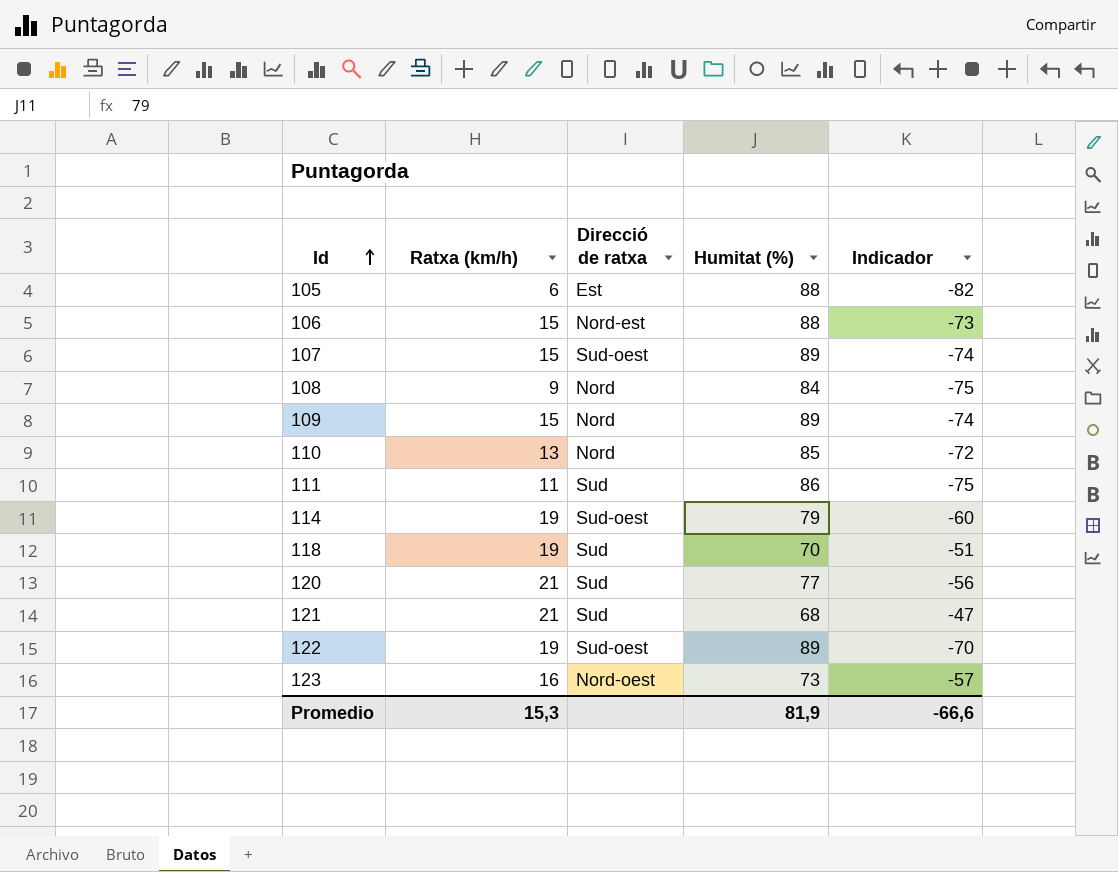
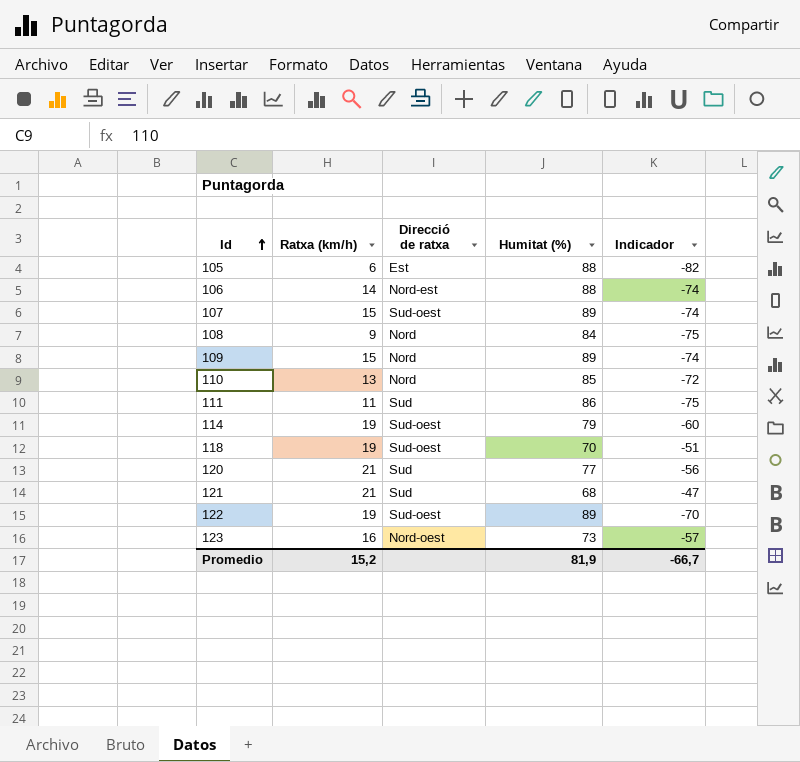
106 | Ratxa (km/h): 15 -> 14
106 | Indicador: -73 -> -74
118 | Direcció de ratxa: Sud -> Sud-oest
Promedio | Ratxa (km/h): 15,3 -> 15,2
Promedio | Indicador: -66,6 -> -66,7

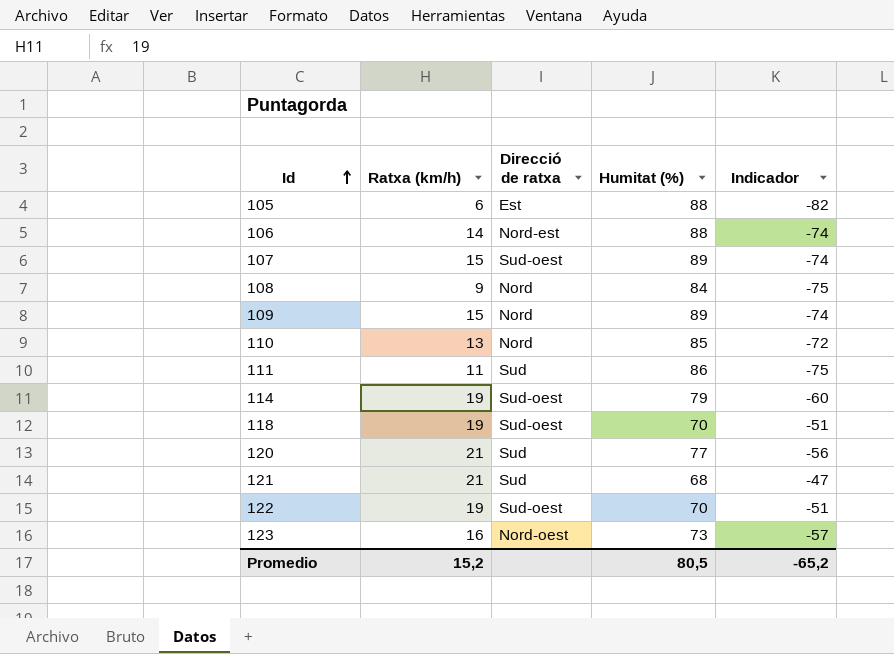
122 | Humitat (%): 89 -> 70
122 | Indicador: -70 -> -51
Promedio | Humitat (%): 81,9 -> 80,5
Promedio | Indicador: -66,7 -> -65,2

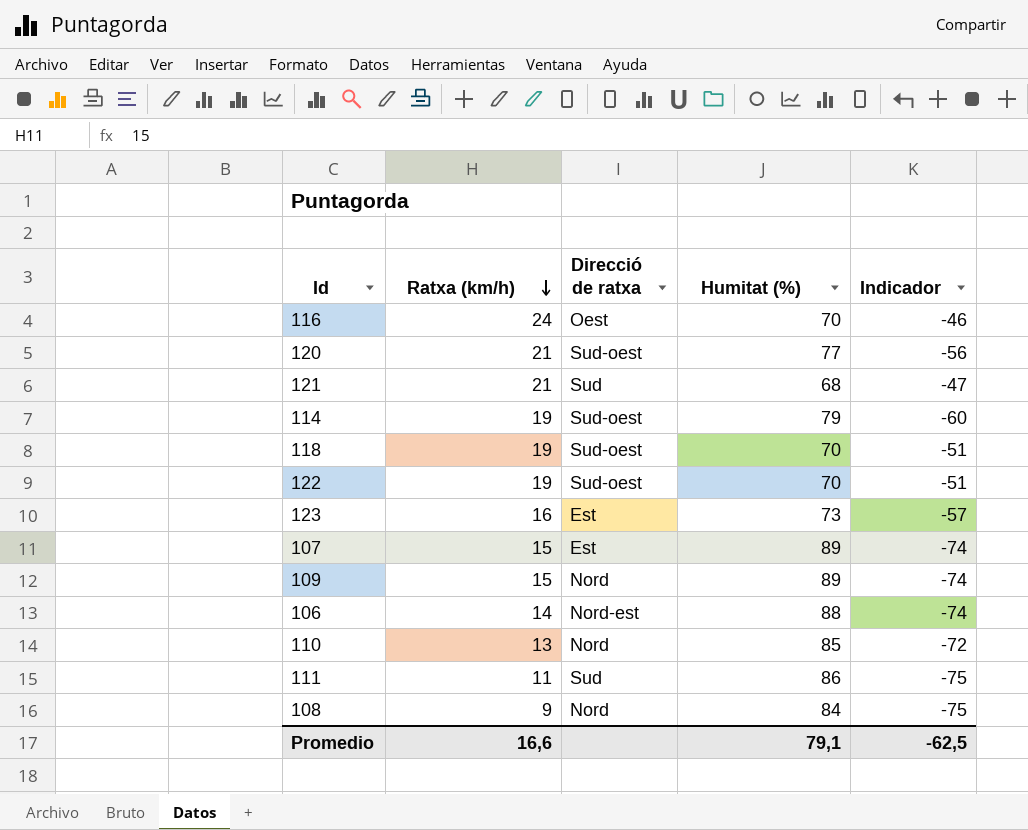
row order: Id ascending -> Ratxa (km/h) descending
row 105: 6 | Est | 88 | -82 -> none
row 116: none -> 24 | Oest | 70 | -46
120 | Direcció de ratxa: Sud -> Sud-oest
123 | Direcció de ratxa: Nord-oest -> Est
107 | Direcció de ratxa: Sud-oest -> Est
Promedio | Ratxa (km/h): 15,2 -> 16,6
Promedio | Humitat (%): 80,5 -> 79,1
Promedio | Indicador: -65,2 -> -62,5

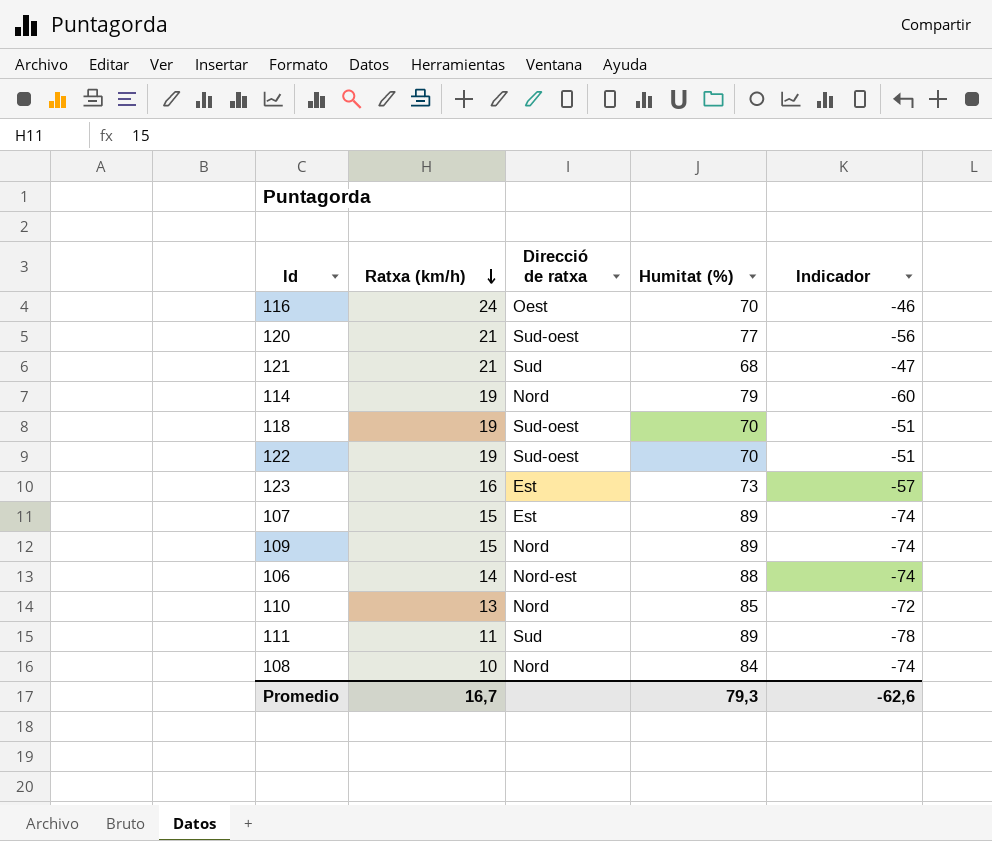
114 | Direcció de ratxa: Sud-oest -> Nord
111 | Humitat (%): 86 -> 89
111 | Indicador: -75 -> -78
108 | Ratxa (km/h): 9 -> 10
108 | Indicador: -75 -> -74
Promedio | Ratxa (km/h): 16,6 -> 16,7
Promedio | Humitat (%): 79,1 -> 79,3
Promedio | Indicador: -62,5 -> -62,6

